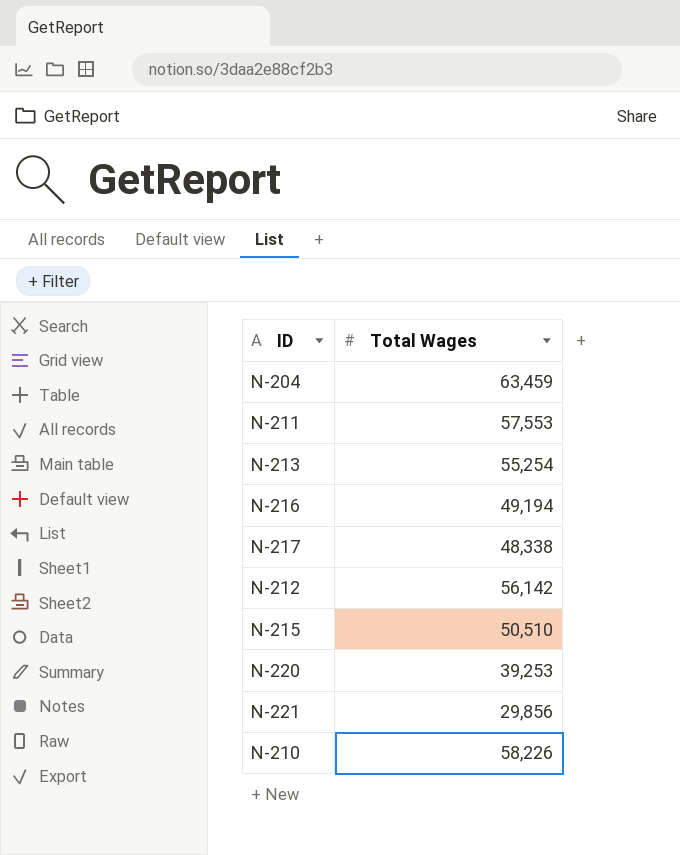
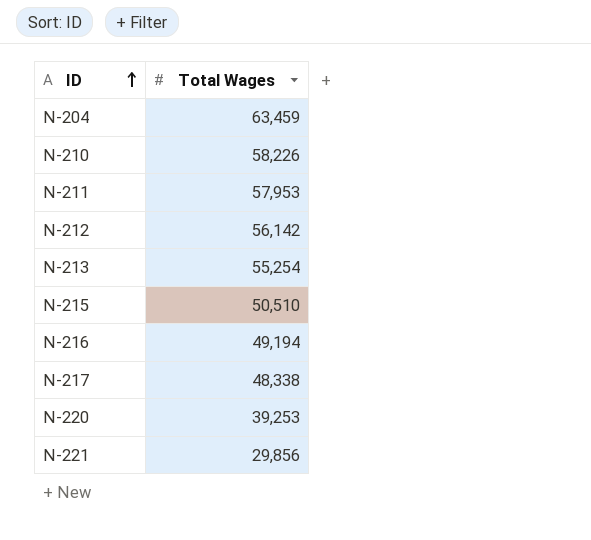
row order: none -> ID ascending
N-211 | Total Wages: 57,553 -> 57,953

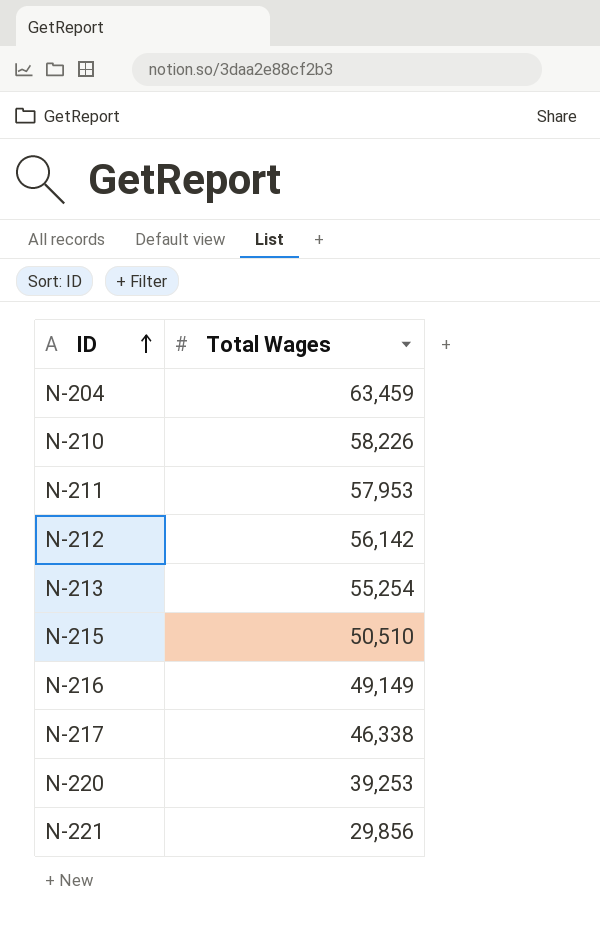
N-216 | Total Wages: 49,194 -> 49,149
N-217 | Total Wages: 48,338 -> 46,338

